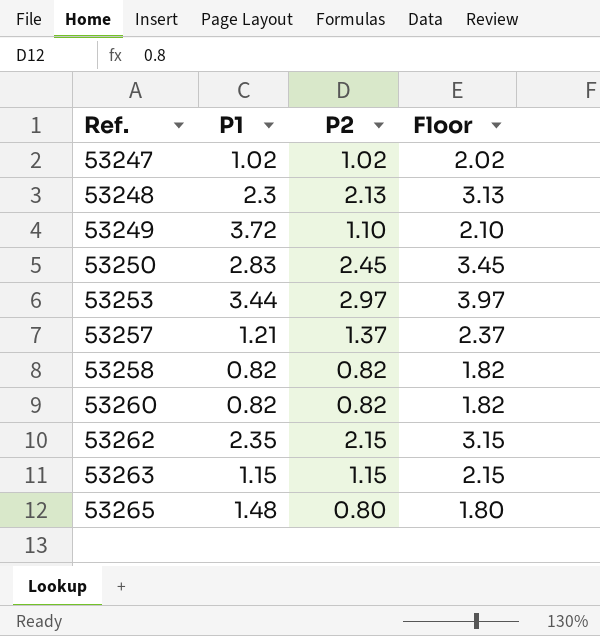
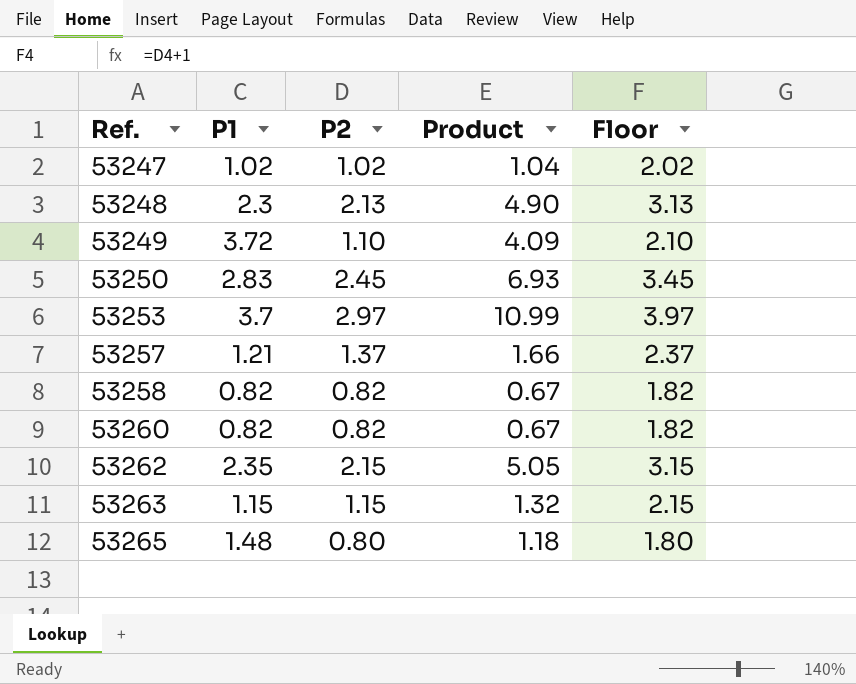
column Product | formula: none -> [P1] * [P2]
53253 | P1: 3.44 -> 3.7

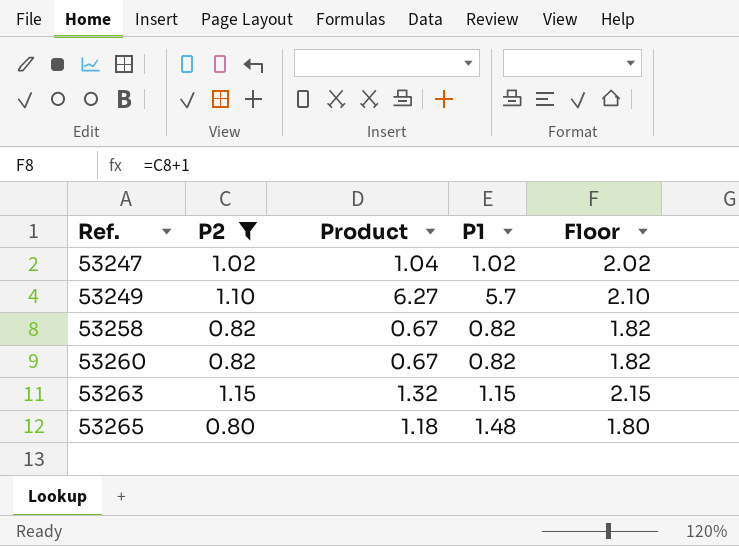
filter: none -> P2 <= 1.15
column P1 | position: 2 -> 4
53249 | Product: 4.09 -> 6.27
53249 | P1: 3.72 -> 5.7

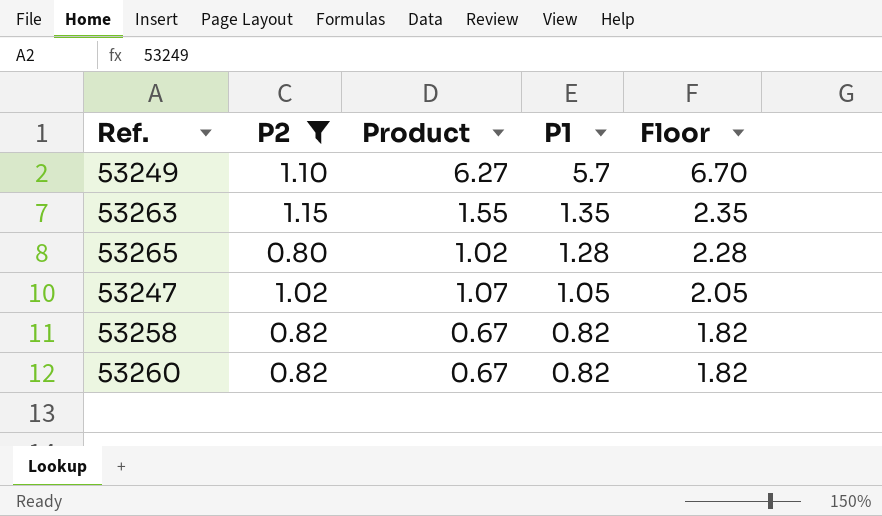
row order: Ref. ascending -> P1 descending
column Floor | formula: [P2] + 1 -> [P1] + 1
53263 | Product: 1.32 -> 1.55
53263 | P1: 1.15 -> 1.35
53265 | Product: 1.18 -> 1.02
53265 | P1: 1.48 -> 1.28
53247 | Product: 1.04 -> 1.07
53247 | P1: 1.02 -> 1.05

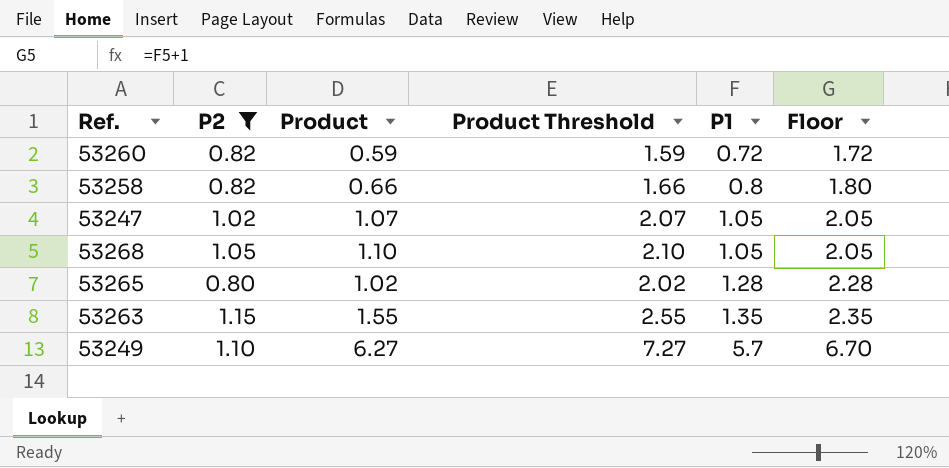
row order: P1 descending -> P1 ascending
column Product Threshold | formula: none -> [Product] + 1
53260 | Product: 0.67 -> 0.59
53260 | P1: 0.82 -> 0.72
53260 | Floor: 1.82 -> 1.72
53258 | Product: 0.67 -> 0.66
53258 | P1: 0.82 -> 0.8
53258 | Floor: 1.82 -> 1.80
row 53268: none -> 1.05 | 1.10 | 2.10 | 1.05 | 2.05

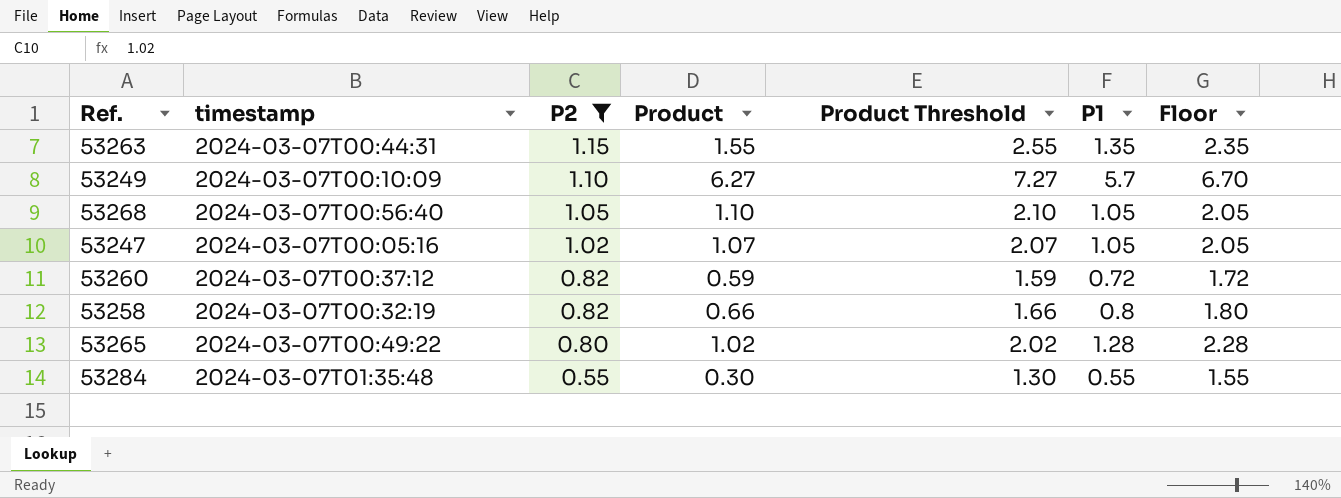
row order: P1 ascending -> P2 descending
column timestamp | position: none -> 2
row 53284: none -> 2024-03-07T01:35:48 | 0.55 | 0.30 | 1.30 | 0.55 | 1.55

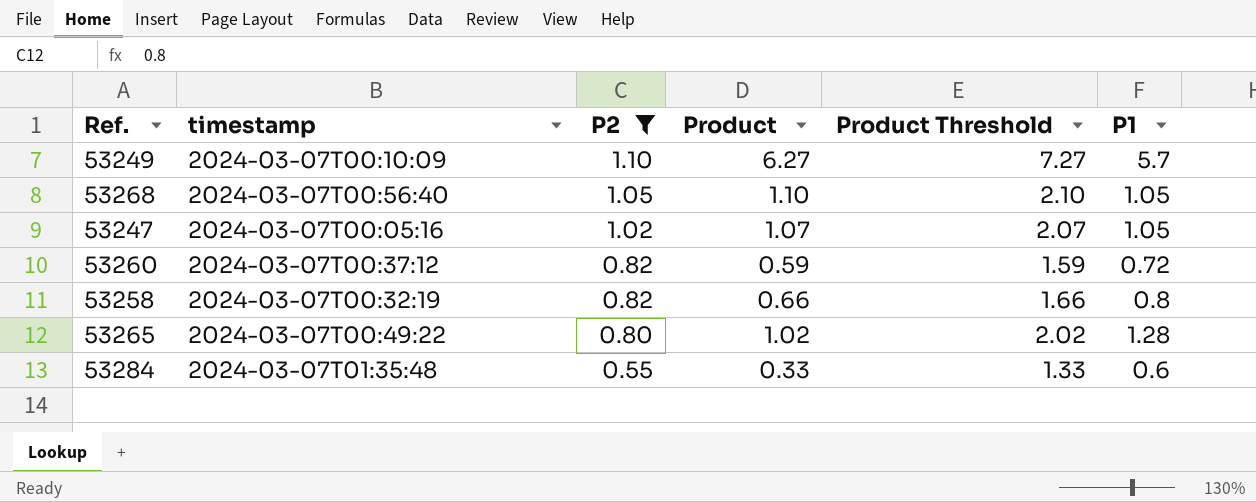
column Floor | formula: [P1] + 1 -> none
row 53263: 2024-03-07T00:44:31 | 1.15 | 1.55 | 2.55 | 1.35 | 2.35 -> none
53284 | Product: 0.30 -> 0.33
53284 | Product Threshold: 1.30 -> 1.33
53284 | P1: 0.55 -> 0.6

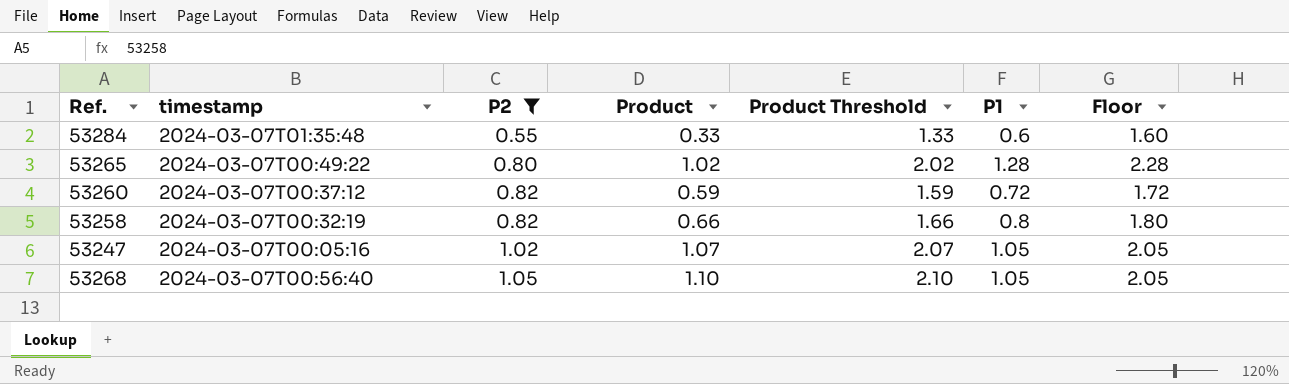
row order: P2 descending -> P2 ascending
column Floor | formula: none -> [P1] + 1
row 53249: 2024-03-07T00:10:09 | 1.10 | 6.27 | 7.27 | 5.7 -> none

